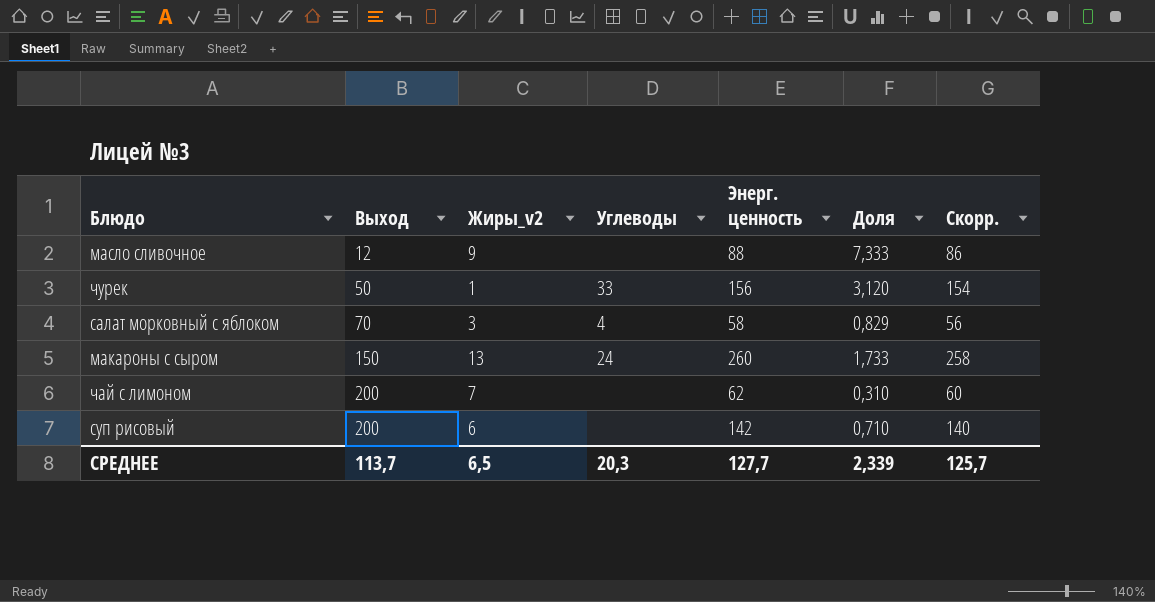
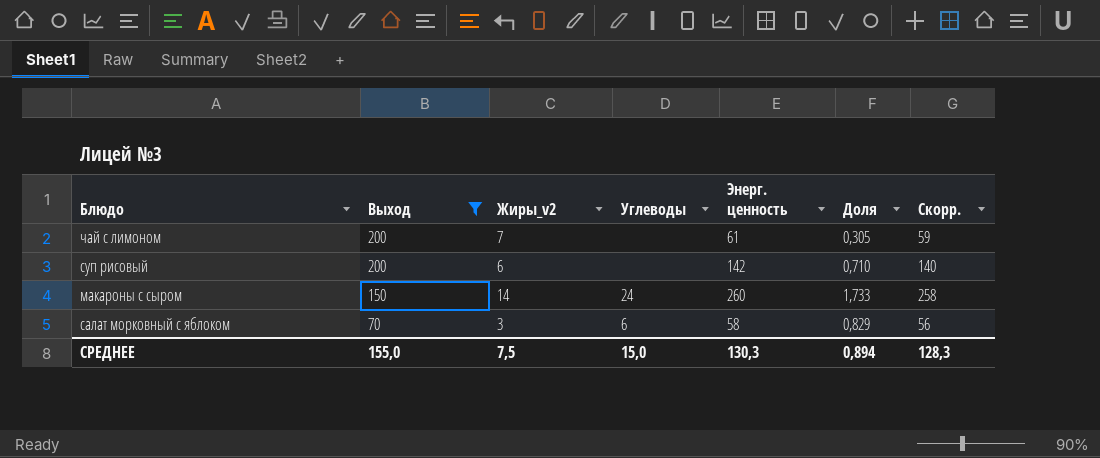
filter: none -> Выход >= 70
row order: Выход ascending -> Выход descending
чай с лимоном | Энерг. ценность: 62 -> 61
чай с лимоном | Доля: 0,310 -> 0,305
чай с лимоном | Скорр.: 60 -> 59
макароны с сыром | Жиры_v2: 13 -> 14
салат морковный с яблоком | Углеводы: 4 -> 6
СРЕДНЕЕ | Выход: 113,7 -> 155,0
СРЕДНЕЕ | Жиры_v2: 6,5 -> 7,5
СРЕДНЕЕ | Углеводы: 20,3 -> 15,0
СРЕДНЕЕ | Энерг. ценность: 127,7 -> 130,3
СРЕДНЕЕ | Доля: 2,339 -> 0,894
СРЕДНЕЕ | Скорр.: 125,7 -> 128,3

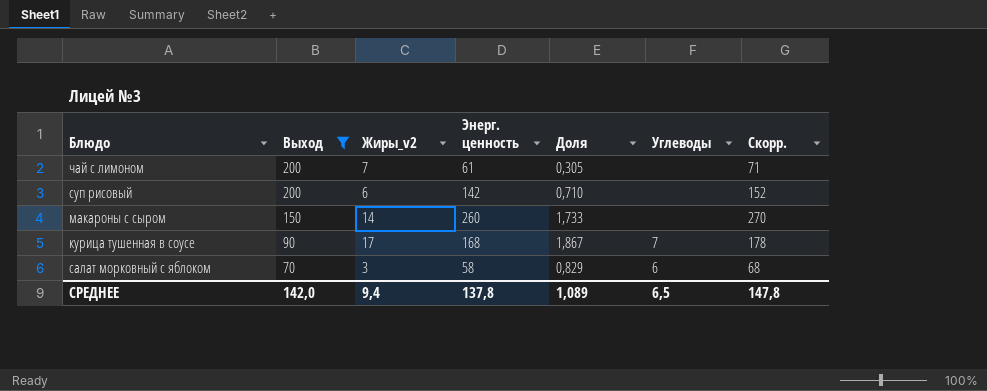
column Углеводы | position: 4 -> 6
column Скорр. | formula: [Энерг. ценность] - 2 -> [Энерг. ценность] + 10
макароны с сыром | Углеводы: 24 -> none
row курица тушенная в соусе: none -> 90 | 17 | 168 | 1,867 | 7 | 178
СРЕДНЕЕ | Выход: 155,0 -> 142,0
СРЕДНЕЕ | Жиры_v2: 7,5 -> 9,4
СРЕДНЕЕ | Энерг. ценность: 130,3 -> 137,8
СРЕДНЕЕ | Доля: 0,894 -> 1,089
СРЕДНЕЕ | Углеводы: 15,0 -> 6,5
СРЕДНЕЕ | Скорр.: 128,3 -> 147,8

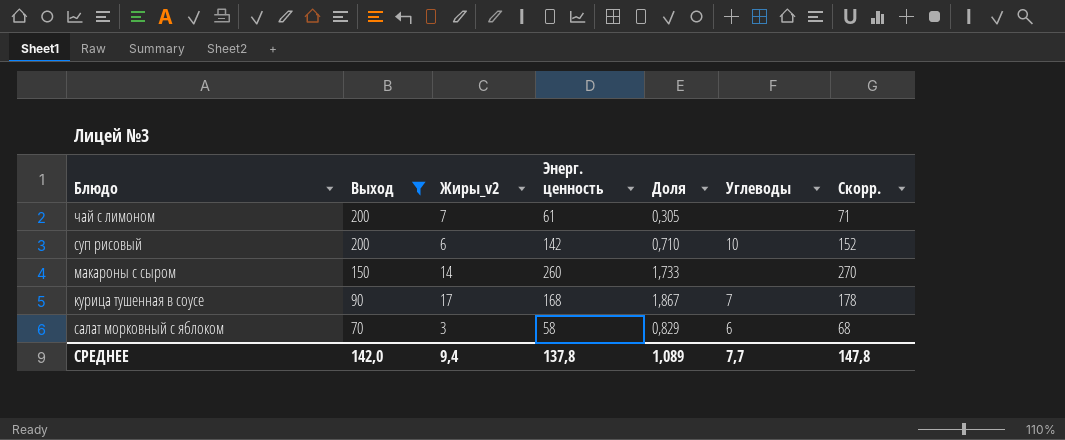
суп рисовый | Углеводы: none -> 10
СРЕДНЕЕ | Углеводы: 6,5 -> 7,7

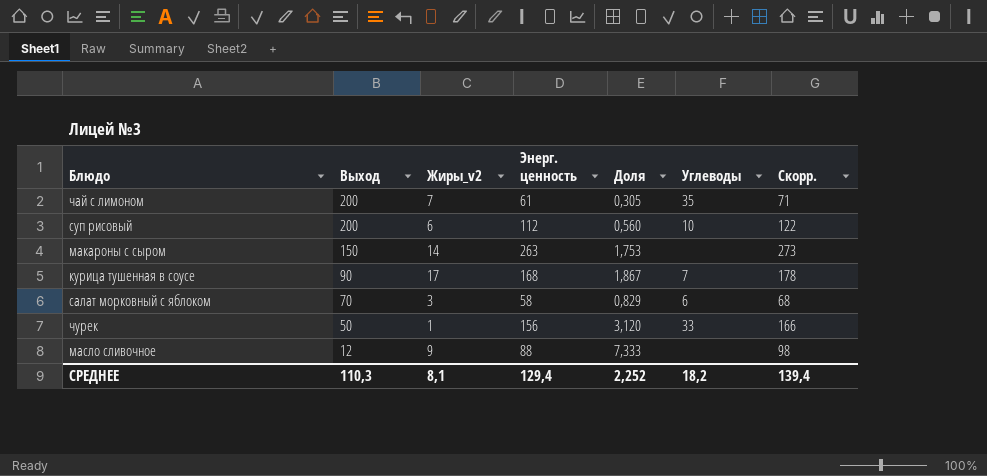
filter: Выход >= 70 -> none
чай с лимоном | Углеводы: none -> 35
суп рисовый | Энерг. ценность: 142 -> 112
суп рисовый | Доля: 0,710 -> 0,560
суп рисовый | Скорр.: 152 -> 122
макароны с сыром | Энерг. ценность: 260 -> 263
макароны с сыром | Доля: 1,733 -> 1,753
макароны с сыром | Скорр.: 270 -> 273
СРЕДНЕЕ | Выход: 142,0 -> 110,3
СРЕДНЕЕ | Жиры_v2: 9,4 -> 8,1
СРЕДНЕЕ | Энерг. ценность: 137,8 -> 129,4
СРЕДНЕЕ | Доля: 1,089 -> 2,252
СРЕДНЕЕ | Углеводы: 7,7 -> 18,2
СРЕДНЕЕ | Скорр.: 147,8 -> 139,4

